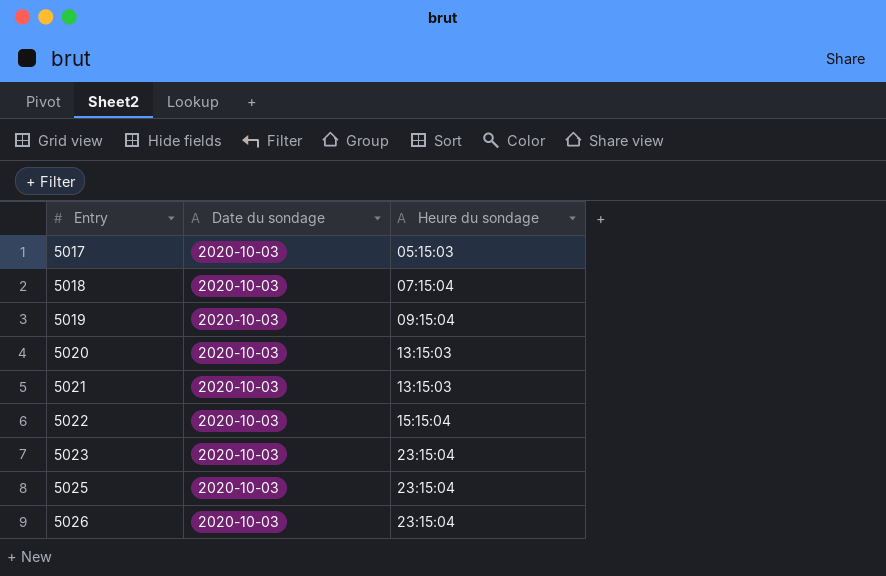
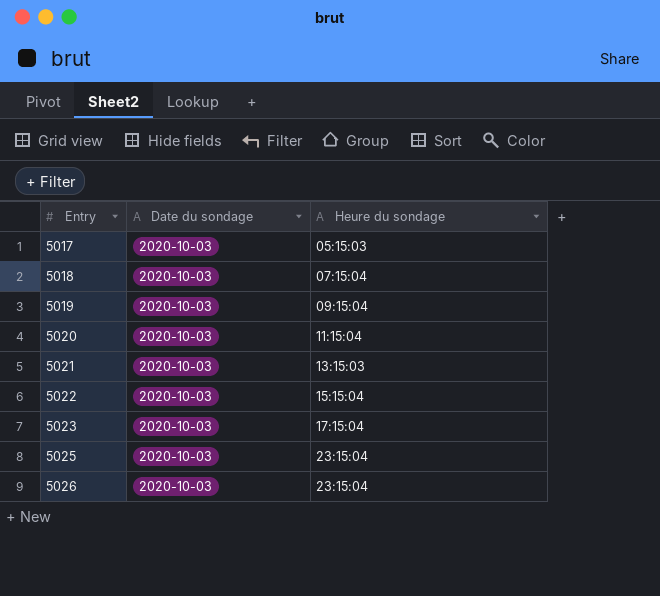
5020 | Heure du sondage: 13:15:03 -> 11:15:04
5023 | Heure du sondage: 23:15:04 -> 17:15:04

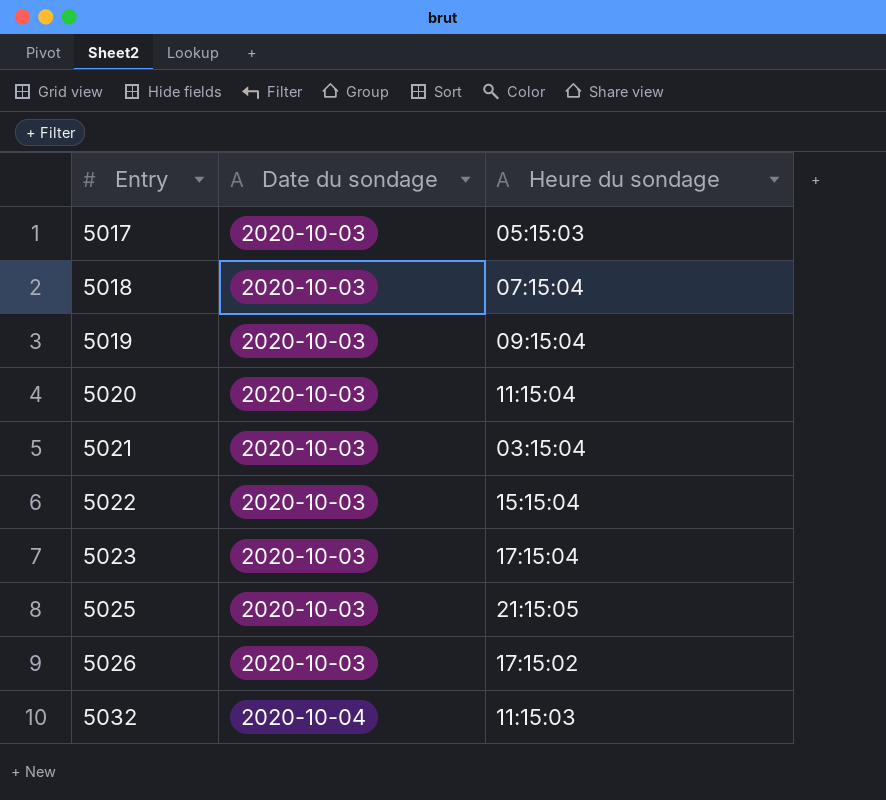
5021 | Heure du sondage: 13:15:03 -> 03:15:04
5025 | Heure du sondage: 23:15:04 -> 21:15:05
5026 | Heure du sondage: 23:15:04 -> 17:15:02
row 5032: none -> 2020-10-04 | 11:15:03

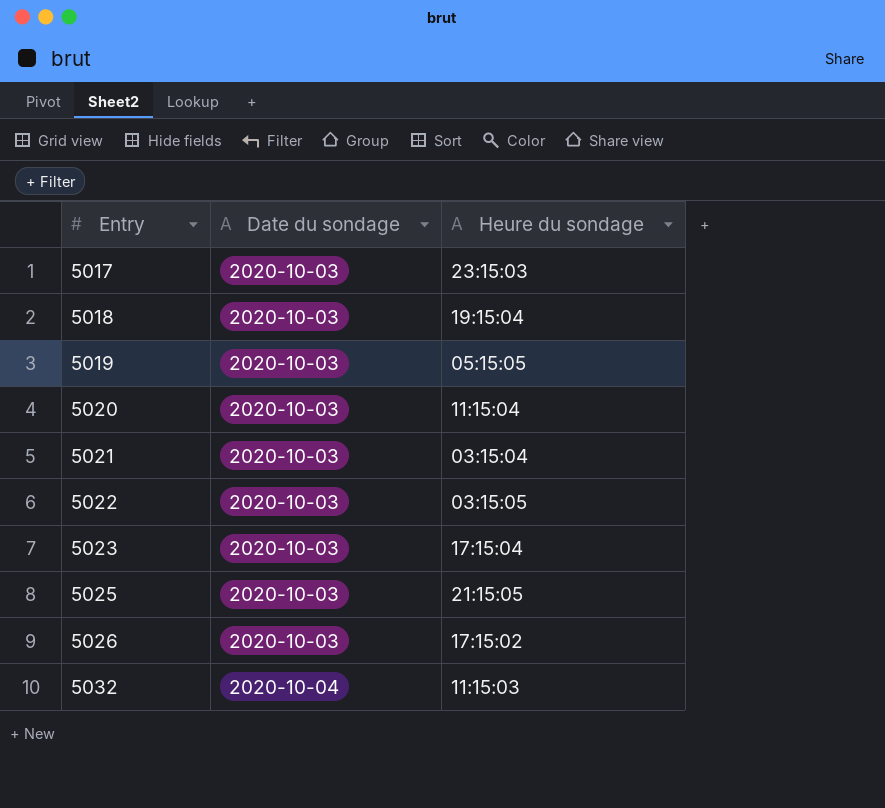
5017 | Heure du sondage: 05:15:03 -> 23:15:03
5018 | Heure du sondage: 07:15:04 -> 19:15:04
5019 | Heure du sondage: 09:15:04 -> 05:15:05
5022 | Heure du sondage: 15:15:04 -> 03:15:05

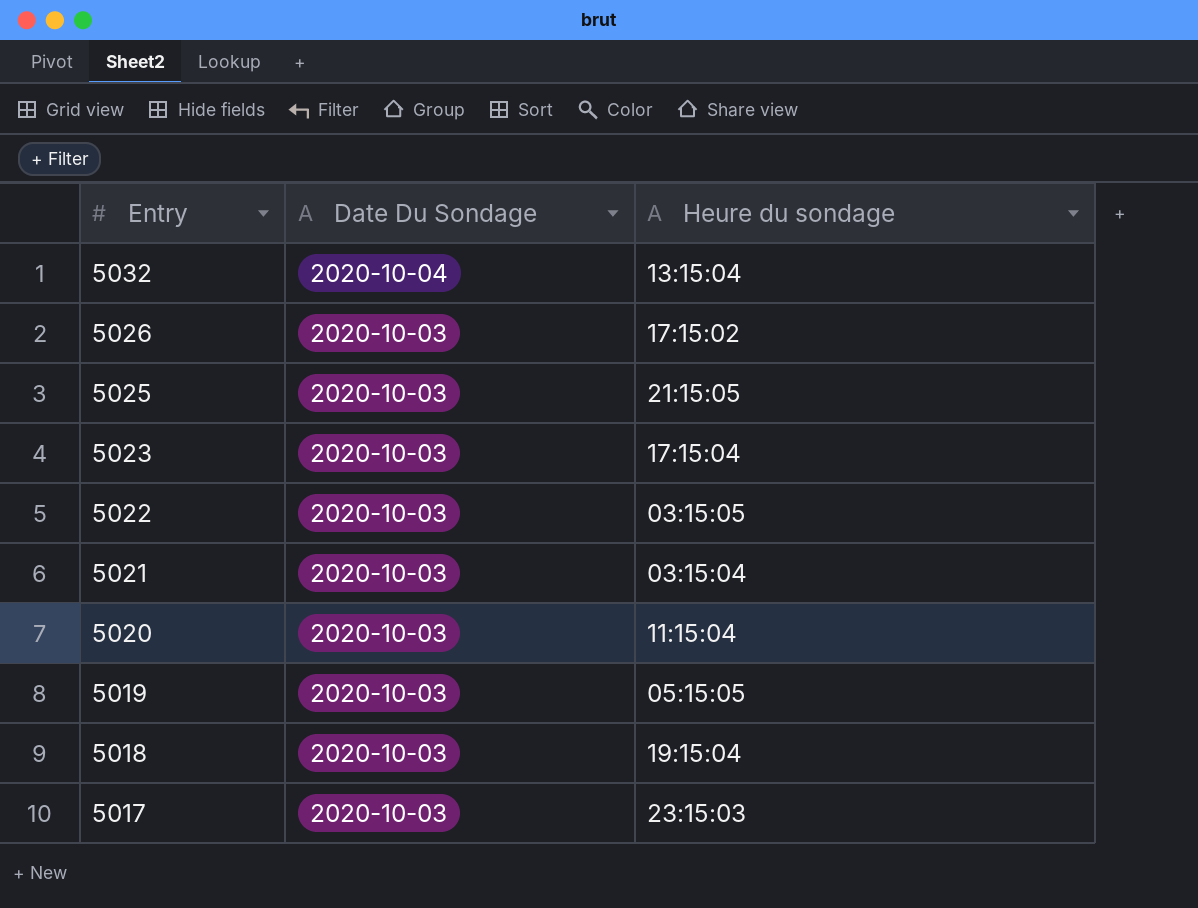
row order: Entry ascending -> Entry descending
column name: Date du sondage -> Date Du Sondage
5032 | Heure du sondage: 11:15:03 -> 13:15:04

